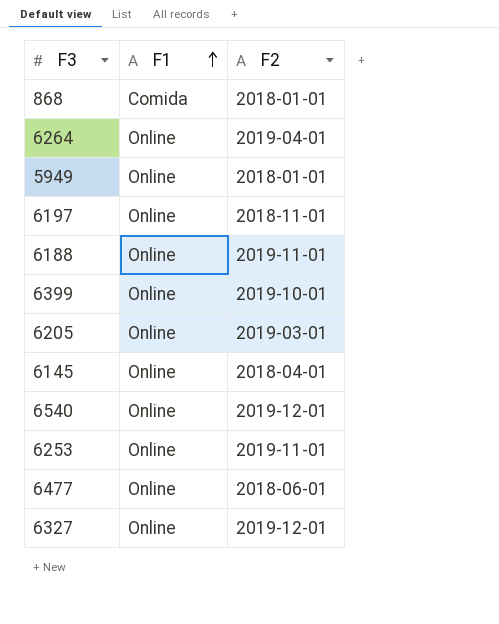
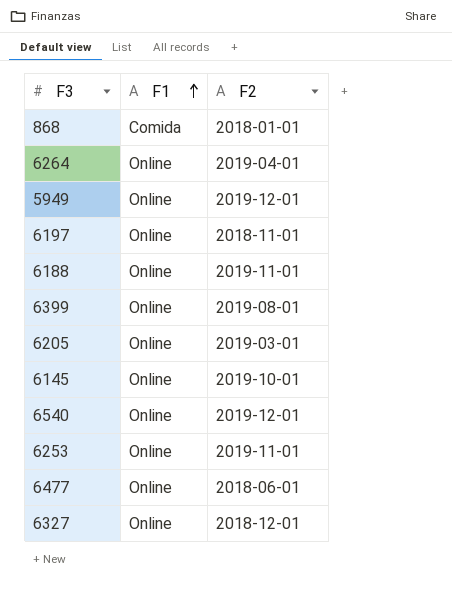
5949 | F2: 2018-01-01 -> 2019-12-01
6399 | F2: 2019-10-01 -> 2019-08-01
6145 | F2: 2018-04-01 -> 2019-10-01
6327 | F2: 2019-12-01 -> 2018-12-01

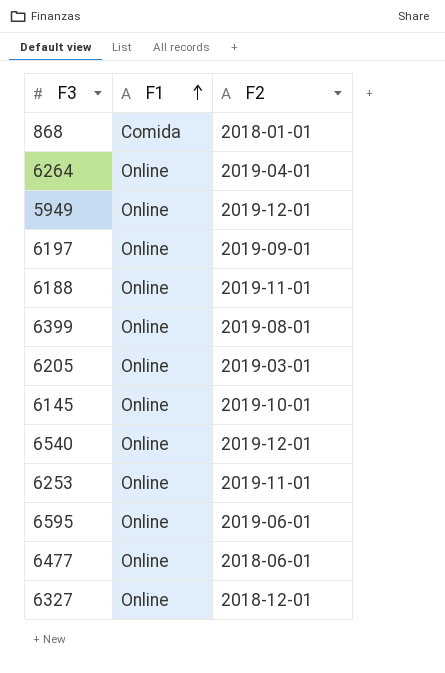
6197 | F2: 2018-11-01 -> 2019-09-01
row 6595: none -> Online | 2019-06-01

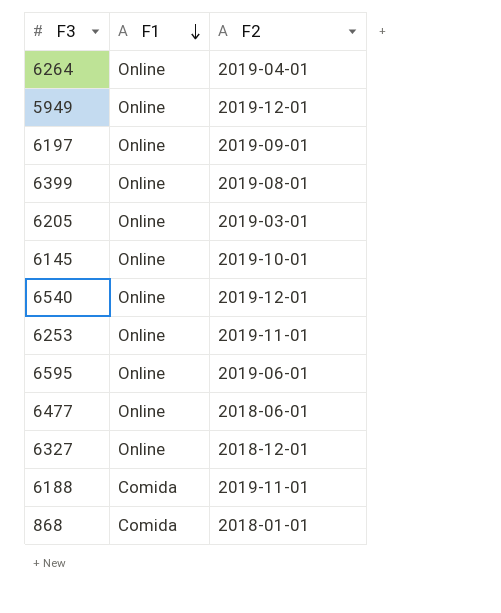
row order: F1 ascending -> F1 descending
6188 | F1: Online -> Comida

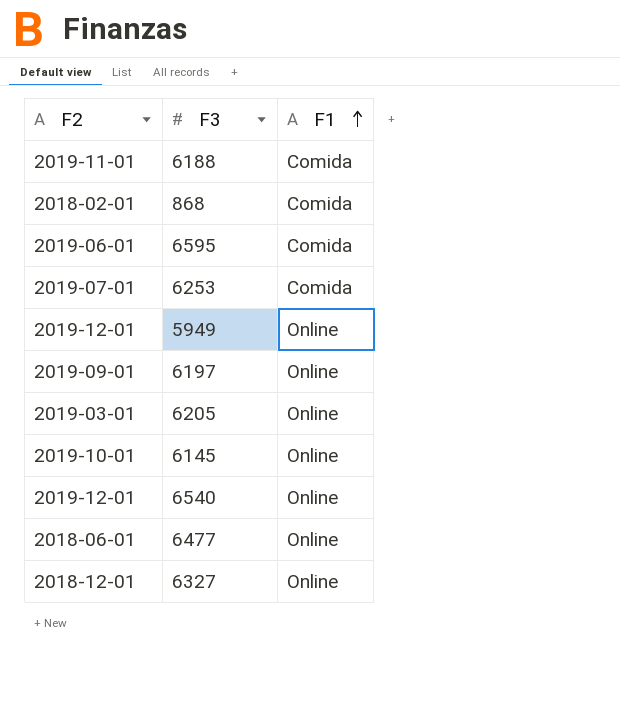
row order: F1 descending -> F1 ascending
column F2 | position: 3 -> 1
row 6264: Online | 2019-04-01 -> none
row 6399: Online | 2019-08-01 -> none
868 | F2: 2018-01-01 -> 2018-02-01
6595 | F1: Online -> Comida
6253 | F2: 2019-11-01 -> 2019-07-01
6253 | F1: Online -> Comida

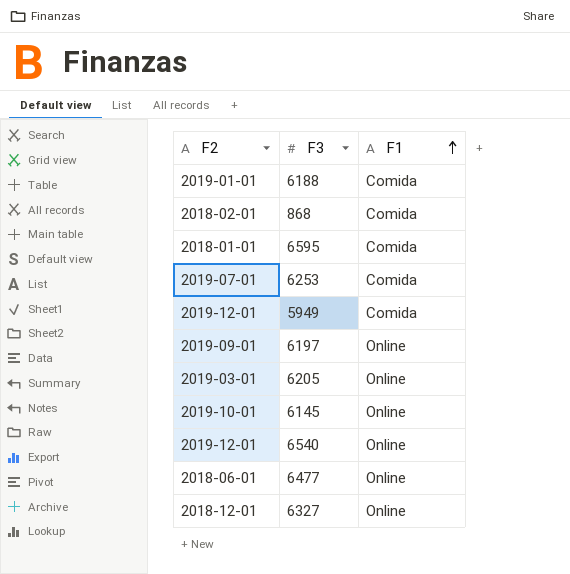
6188 | F2: 2019-11-01 -> 2019-01-01
6595 | F2: 2019-06-01 -> 2018-01-01
5949 | F1: Online -> Comida

